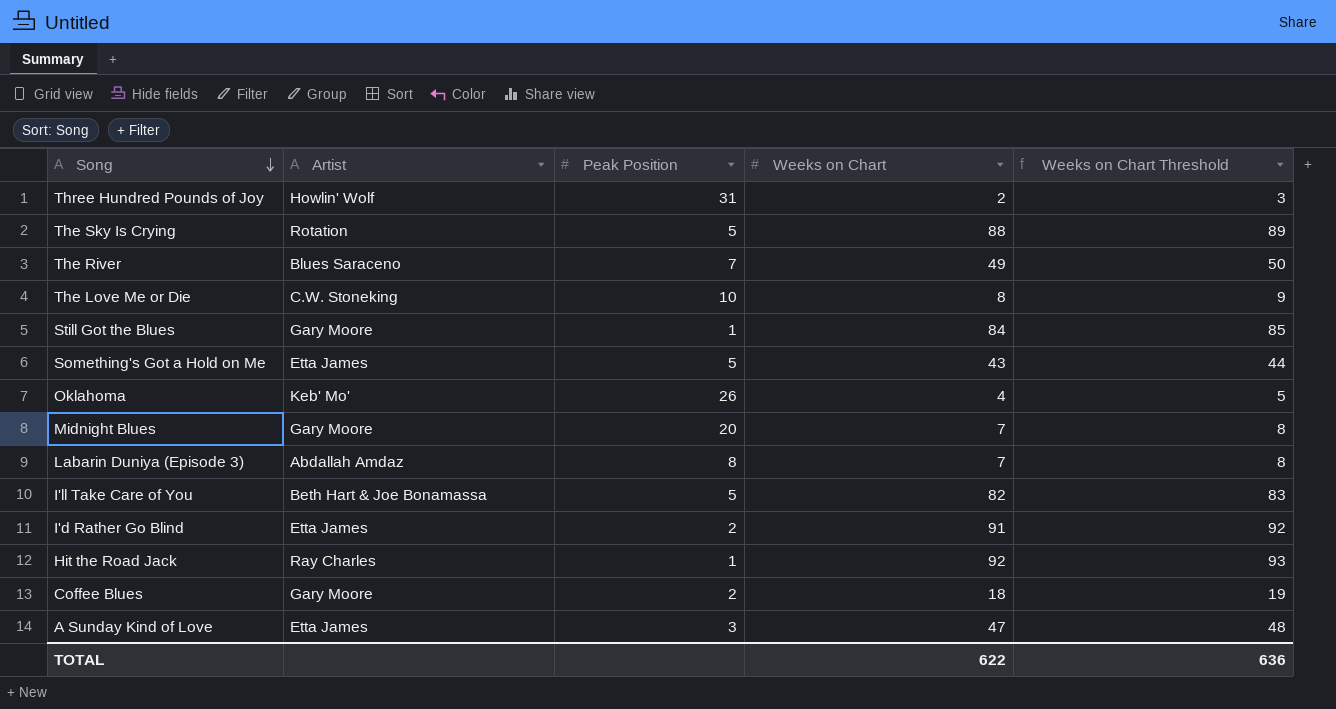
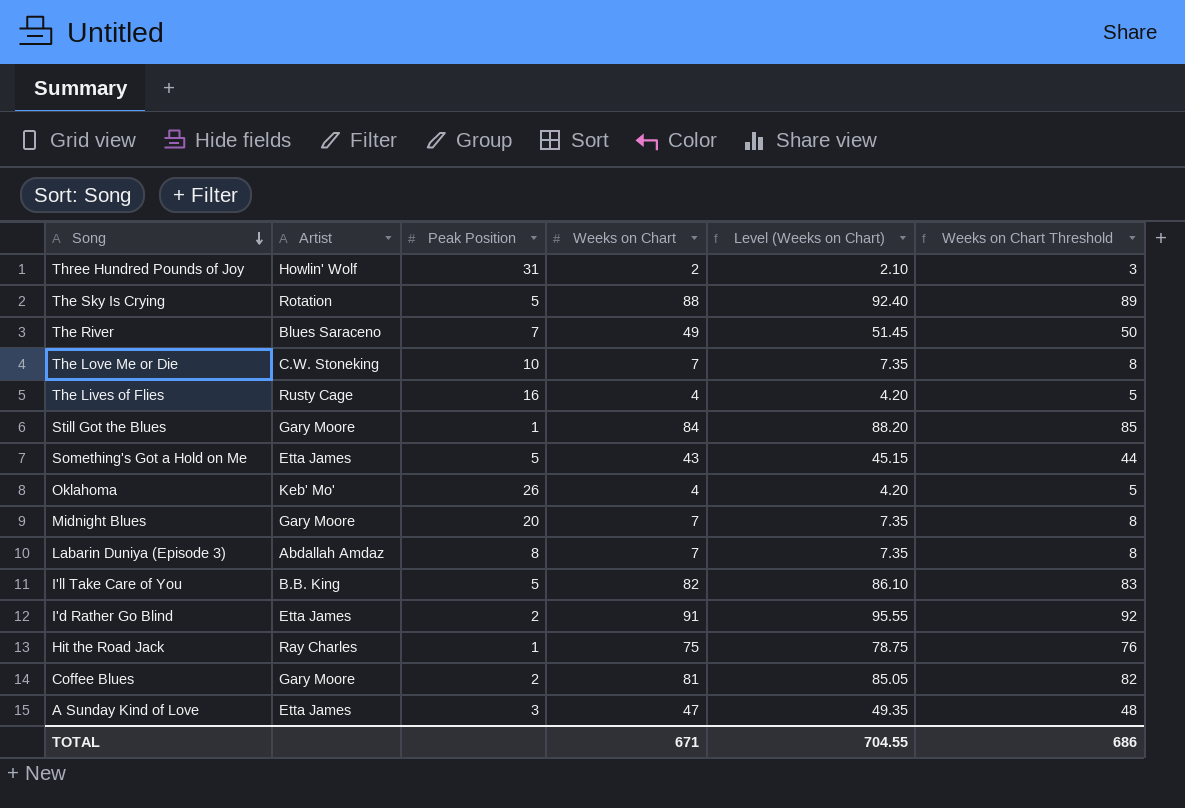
column Level (Weeks on Chart) | formula: none -> [Weeks on Chart] * 1.05
The Love Me or Die | Weeks on Chart: 8 -> 7
The Love Me or Die | Weeks on Chart Threshold: 9 -> 8
row The Lives of Flies: none -> Rusty Cage | 16 | 4 | 4.20 | 5
I'll Take Care of You | Artist: Beth Hart & Joe Bonamassa -> B.B. King
Hit the Road Jack | Weeks on Chart: 92 -> 75
Hit the Road Jack | Weeks on Chart Threshold: 93 -> 76
Coffee Blues | Weeks on Chart: 18 -> 81
Coffee Blues | Weeks on Chart Threshold: 19 -> 82
TOTAL | Weeks on Chart: 622 -> 671
TOTAL | Weeks on Chart Threshold: 636 -> 686

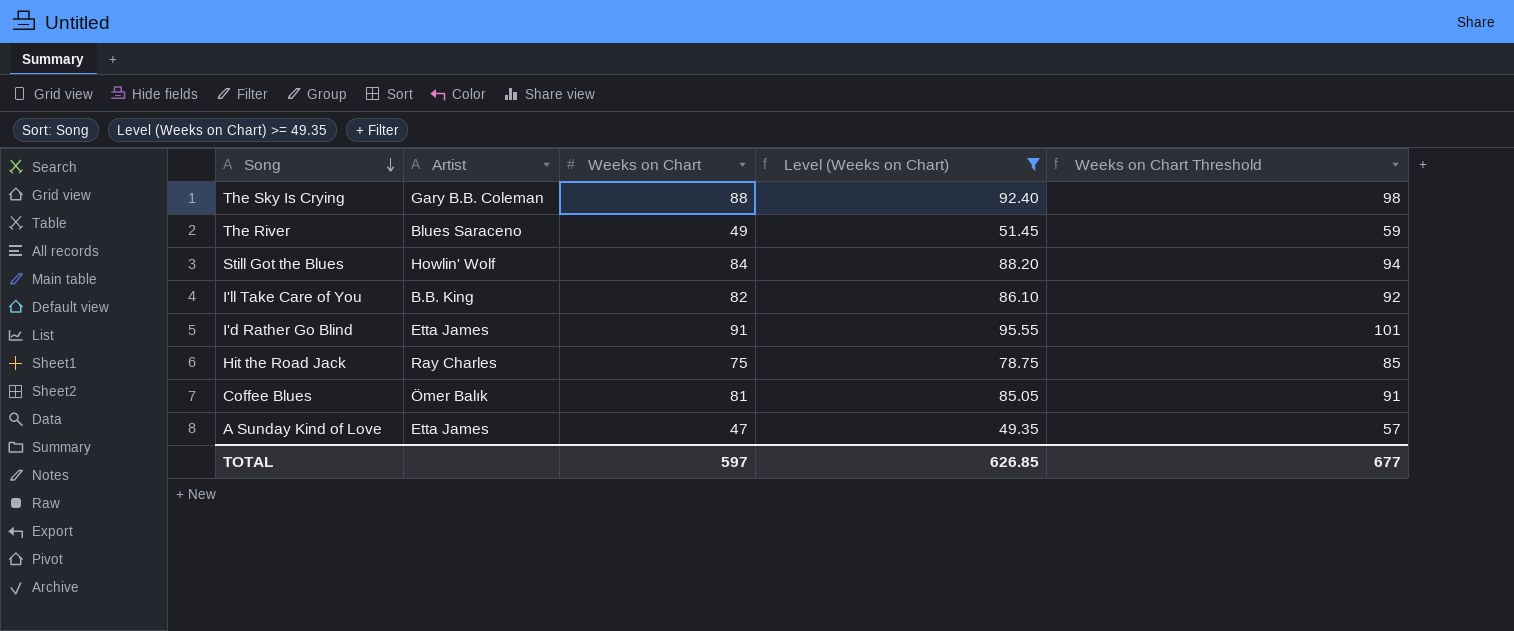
filter: none -> Level (Weeks on Chart) >= 49.35
column Peak Position | position: 3 -> none
column Weeks on Chart Threshold | formula: [Weeks on Chart] + 1 -> [Weeks on Chart] + 10
The Sky Is Crying | Artist: Rotation -> Gary B.B. Coleman
Still Got the Blues | Artist: Gary Moore -> Howlin' Wolf
Coffee Blues | Artist: Gary Moore -> Ömer Balık
TOTAL | Weeks on Chart: 671 -> 597
TOTAL | Level (Weeks on Chart): 704.55 -> 626.85
TOTAL | Weeks on Chart Threshold: 686 -> 677

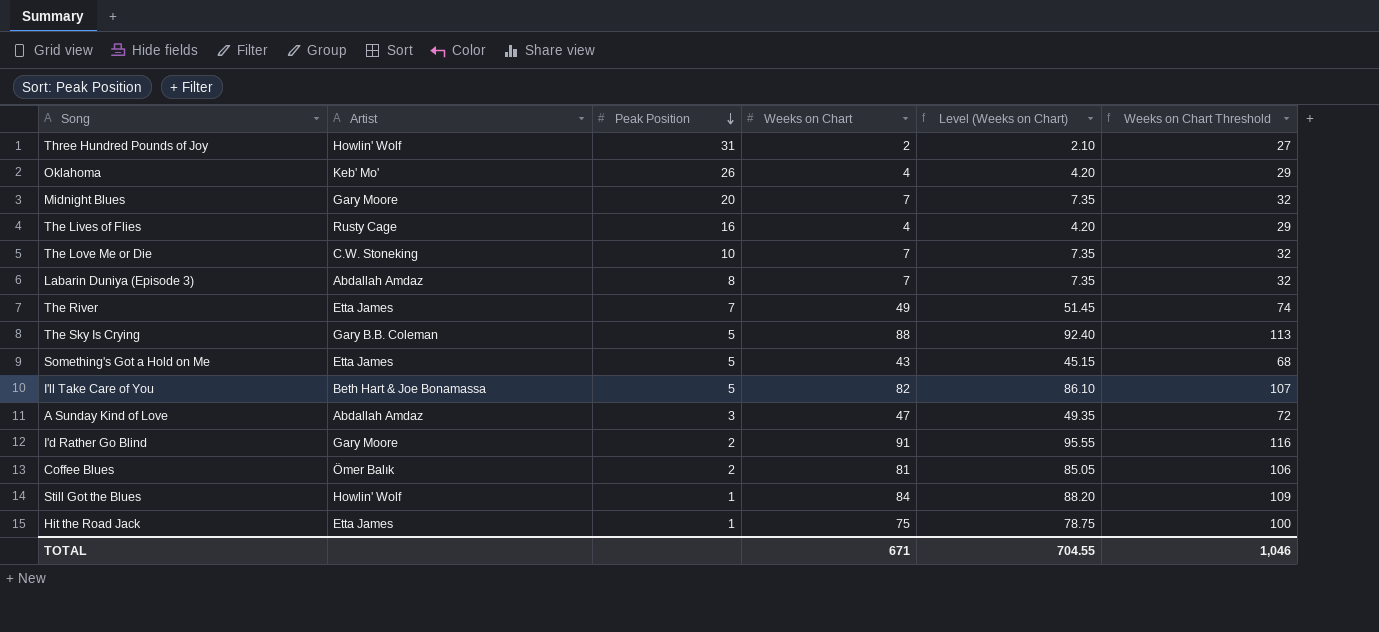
filter: Level (Weeks on Chart) >= 49.35 -> none
row order: Song descending -> Peak Position descending
column Peak Position | position: none -> 3
column Weeks on Chart Threshold | formula: [Weeks on Chart] + 10 -> [Weeks on Chart] + 25
The River | Artist: Blues Saraceno -> Etta James
I'll Take Care of You | Artist: B.B. King -> Beth Hart & Joe Bonamassa
A Sunday Kind of Love | Artist: Etta James -> Abdallah Amdaz
I'd Rather Go Blind | Artist: Etta James -> Gary Moore
Hit the Road Jack | Artist: Ray Charles -> Etta James
TOTAL | Weeks on Chart: 597 -> 671
TOTAL | Level (Weeks on Chart): 626.85 -> 704.55
TOTAL | Weeks on Chart Threshold: 677 -> 1,046

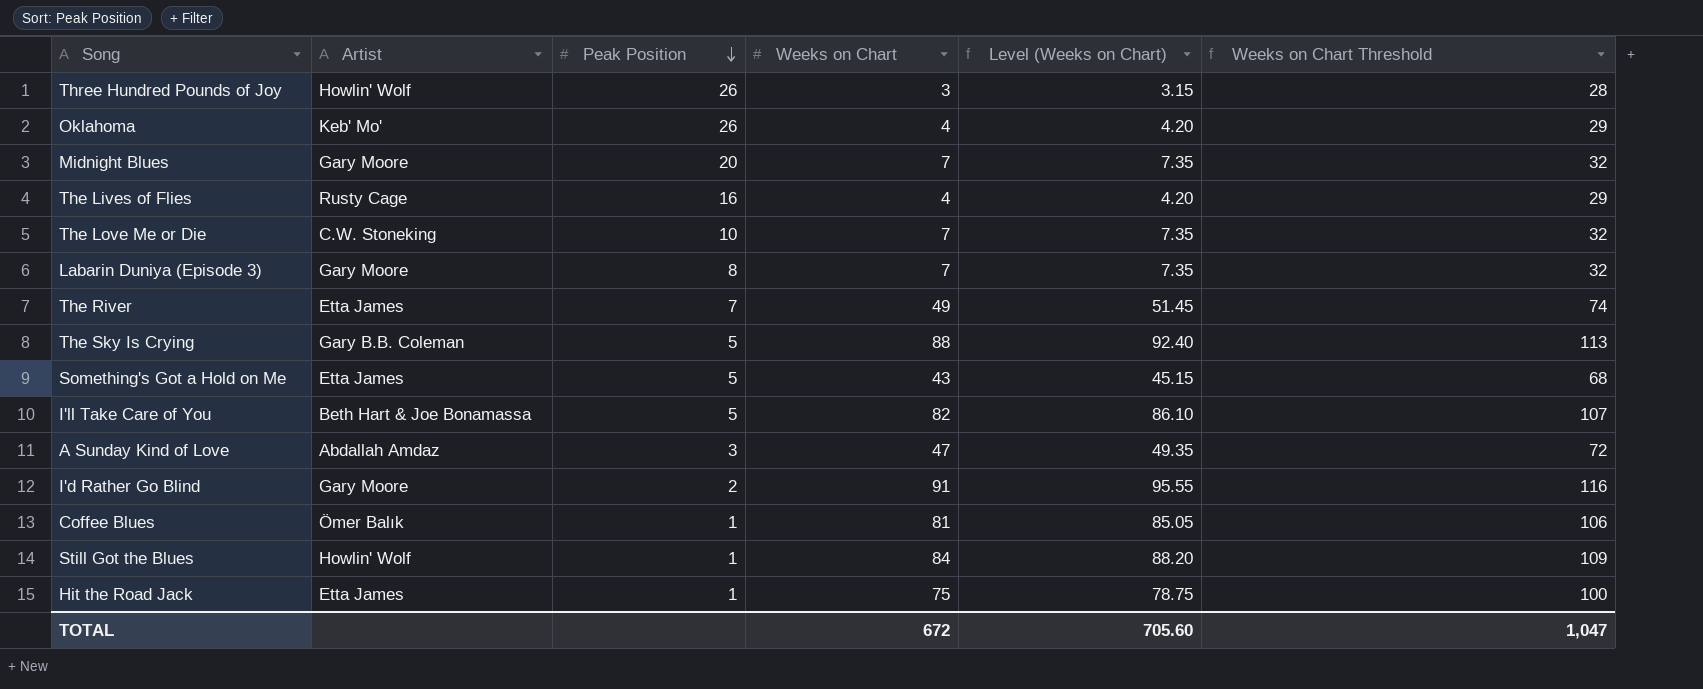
Three Hundred Pounds of Joy | Peak Position: 31 -> 26
Three Hundred Pounds of Joy | Weeks on Chart: 2 -> 3
Three Hundred Pounds of Joy | Level (Weeks on Chart): 2.10 -> 3.15
Three Hundred Pounds of Joy | Weeks on Chart Threshold: 27 -> 28
Labarin Duniya (Episode 3) | Artist: Abdallah Amdaz -> Gary Moore
Coffee Blues | Peak Position: 2 -> 1
TOTAL | Weeks on Chart: 671 -> 672
TOTAL | Level (Weeks on Chart): 704.55 -> 705.60
TOTAL | Weeks on Chart Threshold: 1,046 -> 1,047

